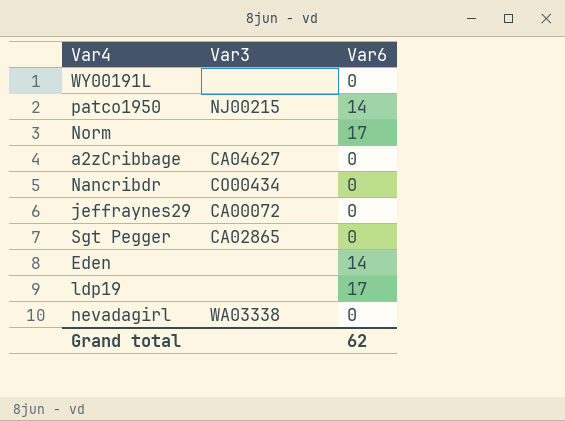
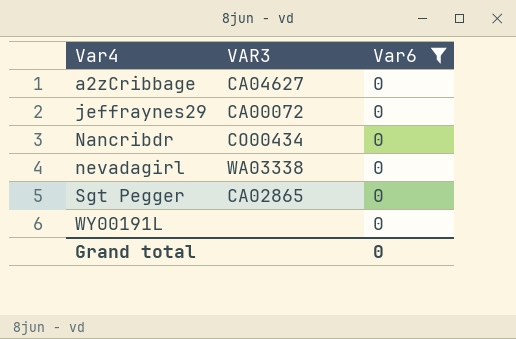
filter: none -> Var6 = 0
row order: none -> Var4 ascending
column name: Var3 -> VAR3
Grand total | Var6: 62 -> 0

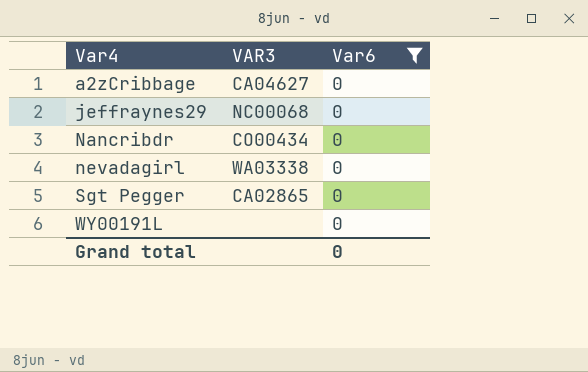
jeffraynes29 | VAR3: CA00072 -> NC00068

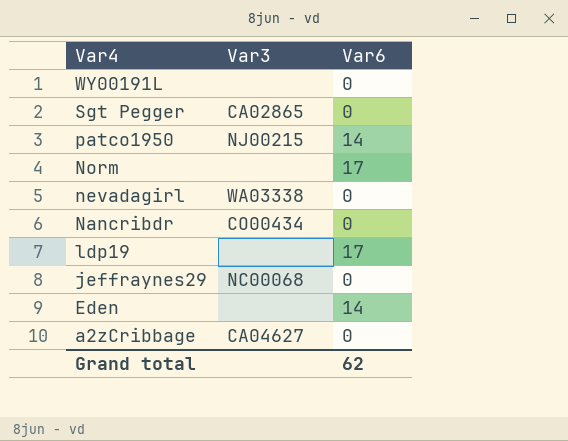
filter: Var6 = 0 -> none
row order: Var4 ascending -> Var4 descending
column name: VAR3 -> Var3
Grand total | Var6: 0 -> 62

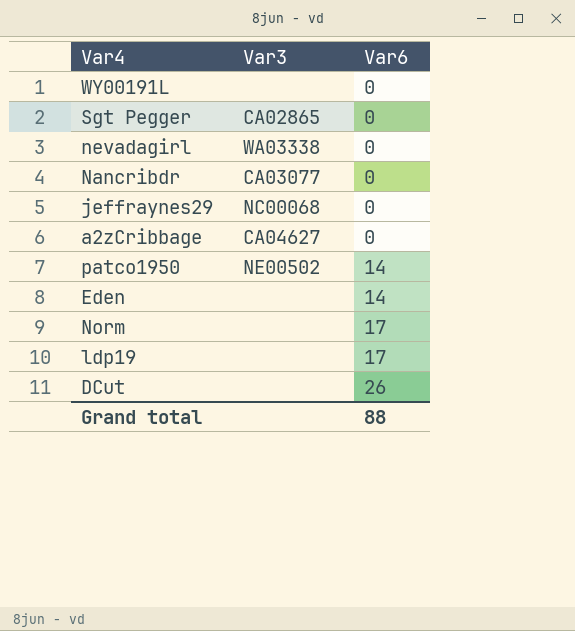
row order: Var4 descending -> Var6 ascending
Nancribdr | Var3: CO00434 -> CA03077
patco1950 | Var3: NJ00215 -> NE00502
row DCut: none -> none | 26
Grand total | Var6: 62 -> 88

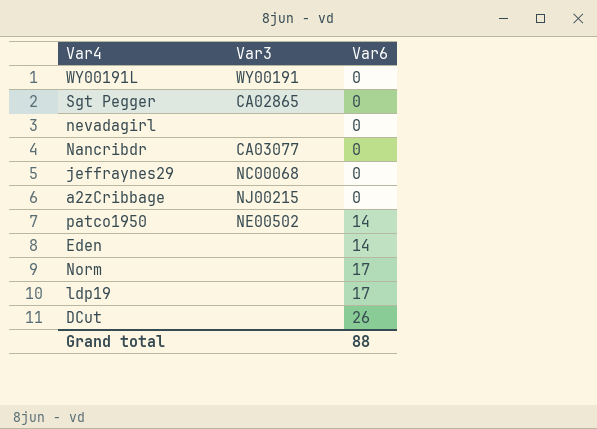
WY00191L | Var3: none -> WY00191
nevadagirl | Var3: WA03338 -> none
a2zCribbage | Var3: CA04627 -> NJ00215

